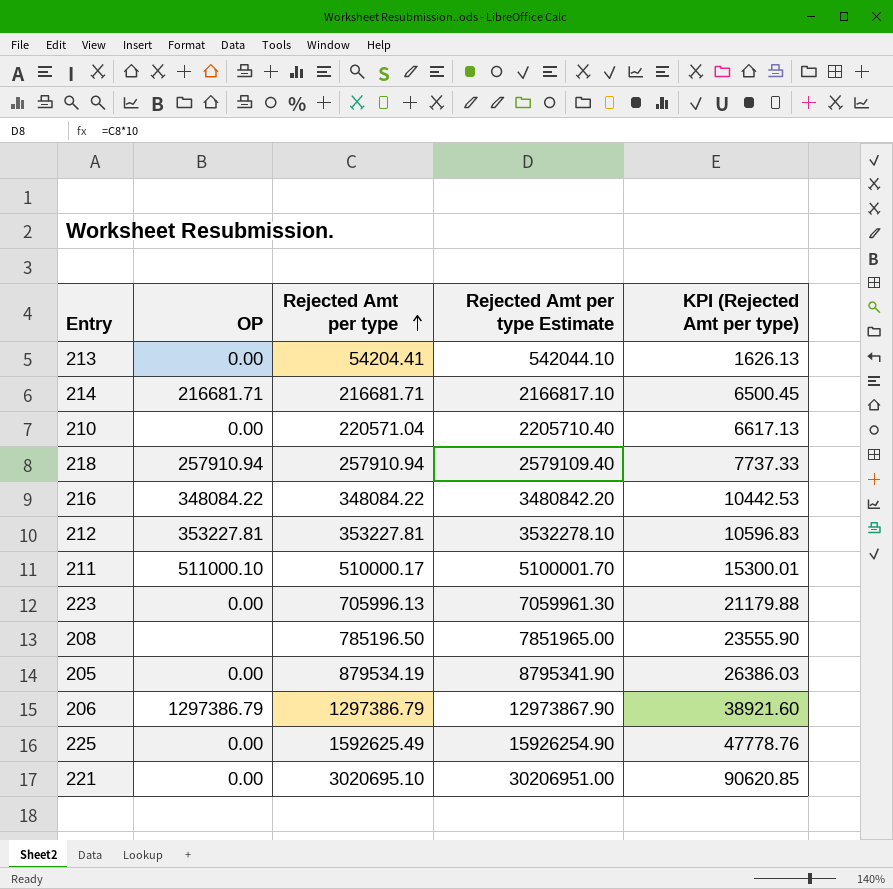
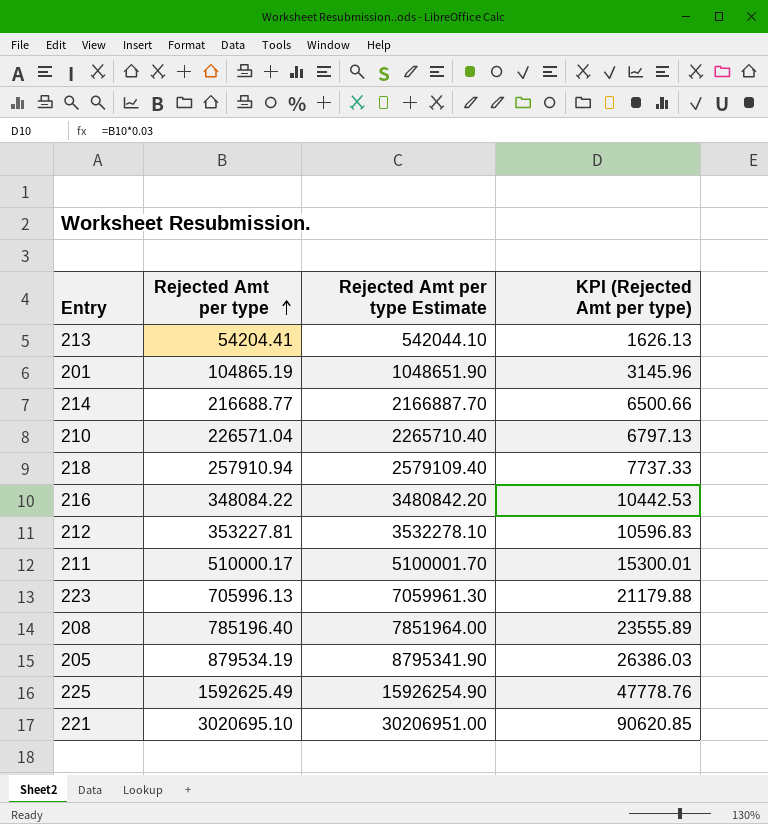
column OP | position: 2 -> none
row 206: 1297386.79 | 1297386.79 | 12973867.90 | 38921.60 -> none
row 201: none -> 104865.19 | 1048651.90 | 3145.96
214 | Rejected Amt per type: 216681.71 -> 216688.77
214 | Rejected Amt per type Estimate: 2166817.10 -> 2166887.70
214 | KPI (Rejected Amt per type): 6500.45 -> 6500.66
210 | Rejected Amt per type: 220571.04 -> 226571.04
210 | Rejected Amt per type Estimate: 2205710.40 -> 2265710.40
210 | KPI (Rejected Amt per type): 6617.13 -> 6797.13
208 | Rejected Amt per type: 785196.50 -> 785196.40
208 | Rejected Amt per type Estimate: 7851965.00 -> 7851964.00
208 | KPI (Rejected Amt per type): 23555.90 -> 23555.89

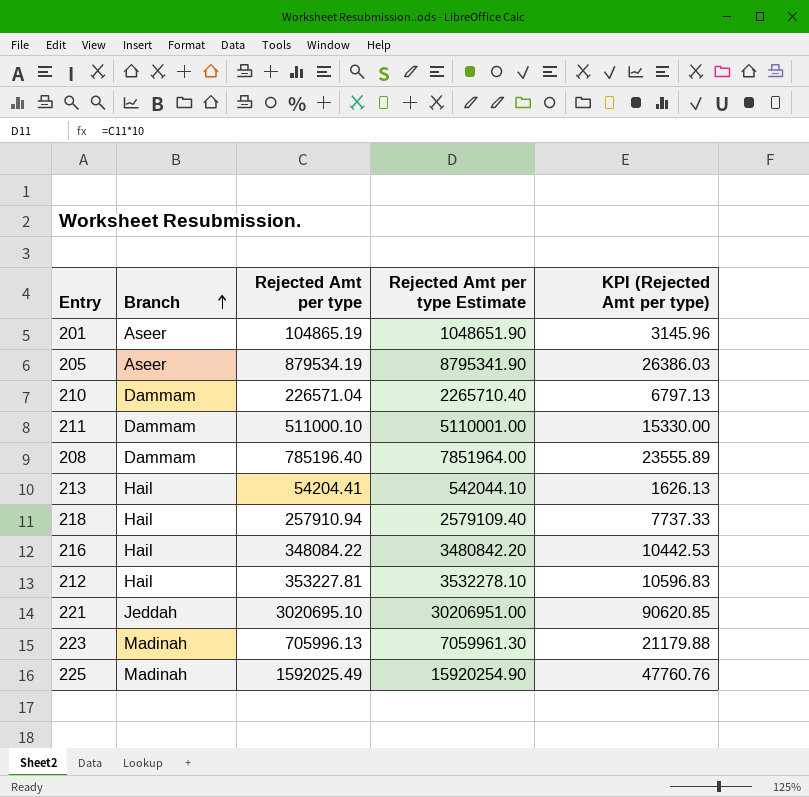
row order: Rejected Amt per type ascending -> Branch ascending
column Branch | position: none -> 2
row 214: 216688.77 | 2166887.70 | 6500.66 -> none
211 | Rejected Amt per type: 510000.17 -> 511000.10
211 | Rejected Amt per type Estimate: 5100001.70 -> 5110001.00
211 | KPI (Rejected Amt per type): 15300.01 -> 15330.00
225 | Rejected Amt per type: 1592625.49 -> 1592025.49
225 | Rejected Amt per type Estimate: 15926254.90 -> 15920254.90
225 | KPI (Rejected Amt per type): 47778.76 -> 47760.76

